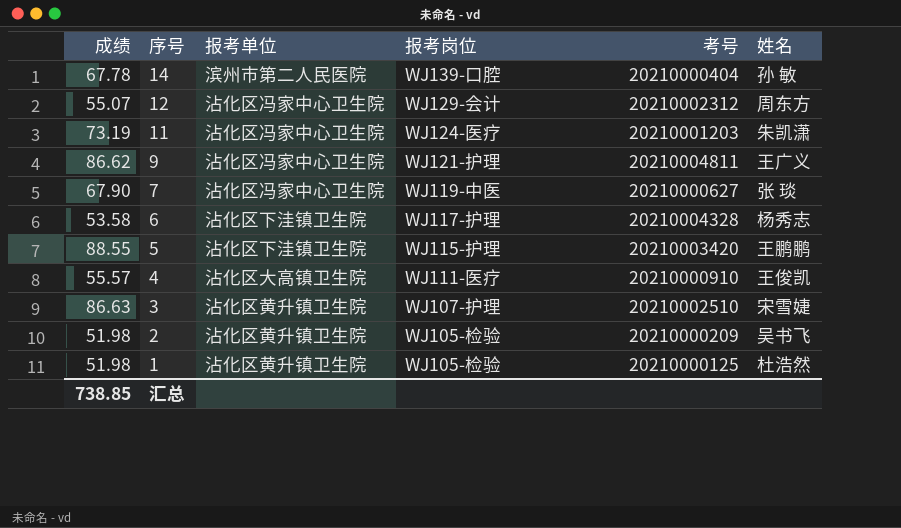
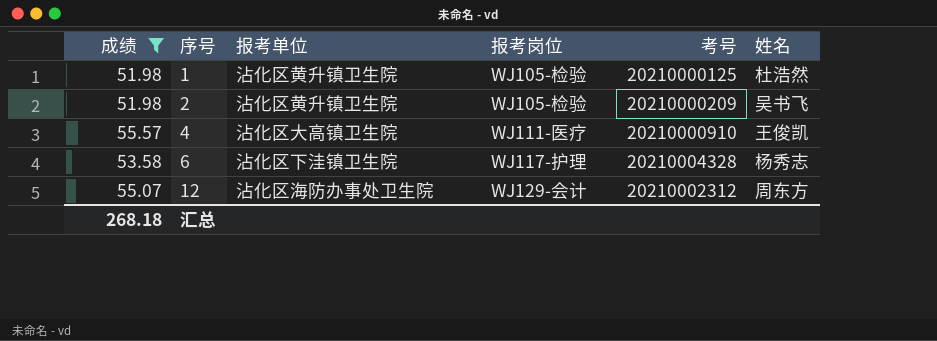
filter: none -> 成绩 <= 55.57
row order: 序号 descending -> 序号 ascending
12 | 报考单位: 沾化区冯家中心卫生院 -> 沾化区海防办事处卫生院
汇总 | 成绩: 738.85 -> 268.18

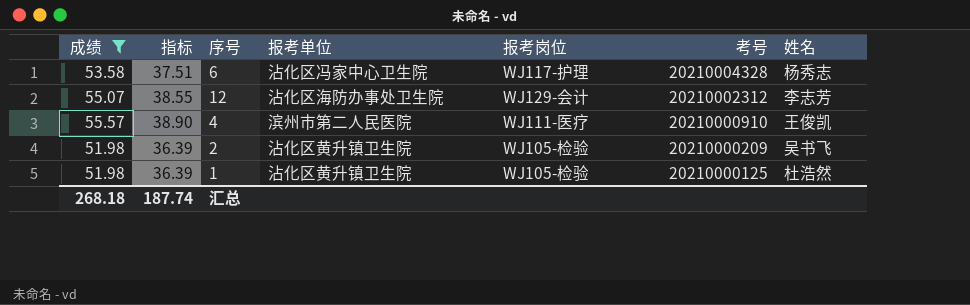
row order: 序号 ascending -> 考号 descending
column 指标 | formula: none -> [成绩] * 0.7
6 | 报考单位: 沾化区下洼镇卫生院 -> 沾化区冯家中心卫生院
12 | 姓名: 周东方 -> 李志芳
4 | 报考单位: 沾化区大高镇卫生院 -> 滨州市第二人民医院

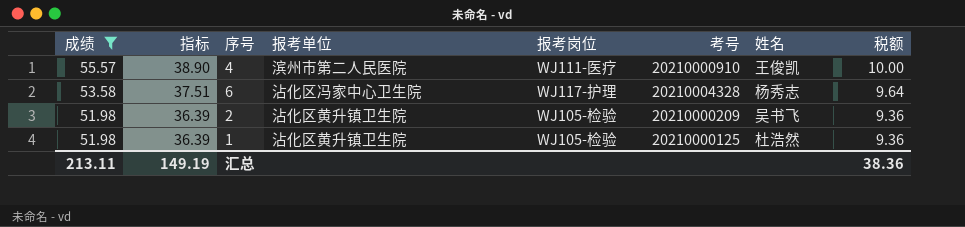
row order: 考号 descending -> 成绩 descending
column 税额 | formula: none -> [成绩] * 0.18
row 12: 55.07 | 38.55 | 沾化区海防办事处卫生院 | WJ129-会计 | 20210002312 | 李志芳 -> none
汇总 | 成绩: 268.18 -> 213.11
汇总 | 指标: 187.74 -> 149.19

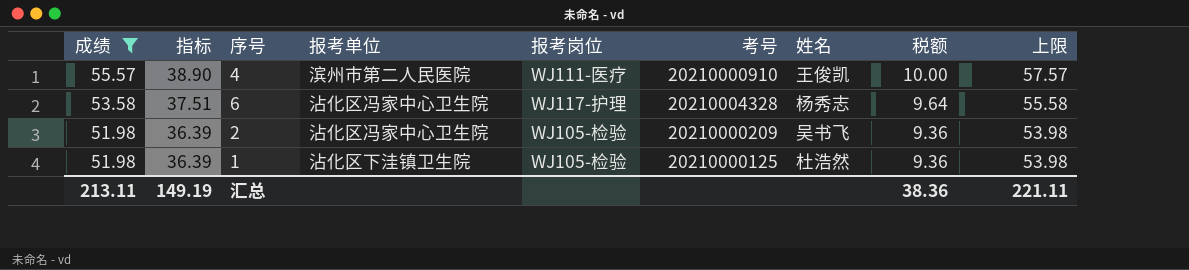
column 上限 | formula: none -> [成绩] + 2
2 | 报考单位: 沾化区黄升镇卫生院 -> 沾化区冯家中心卫生院
1 | 报考单位: 沾化区黄升镇卫生院 -> 沾化区下洼镇卫生院

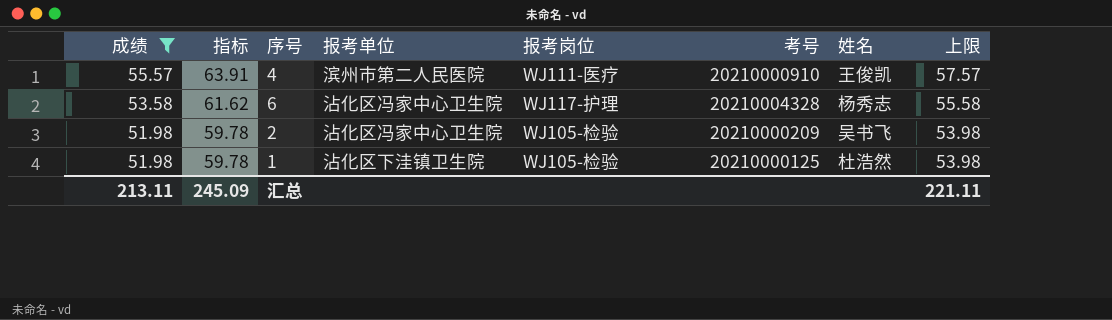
column 税额 | formula: [成绩] * 0.18 -> none
column 指标 | formula: [成绩] * 0.7 -> [成绩] * 1.15
汇总 | 指标: 149.19 -> 245.09

